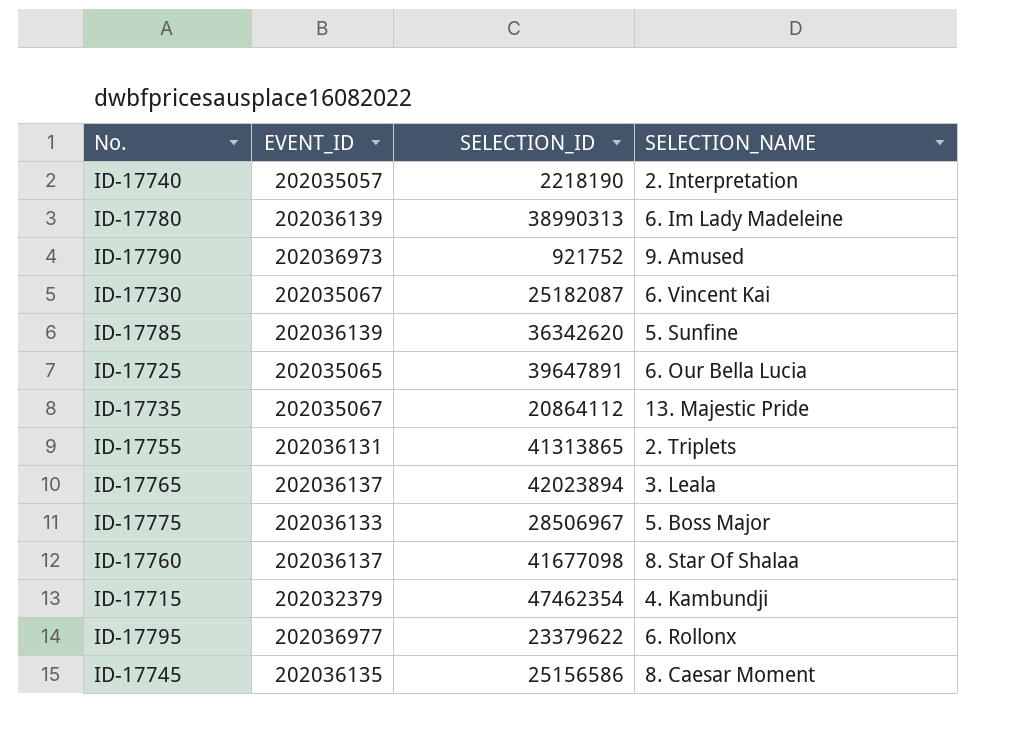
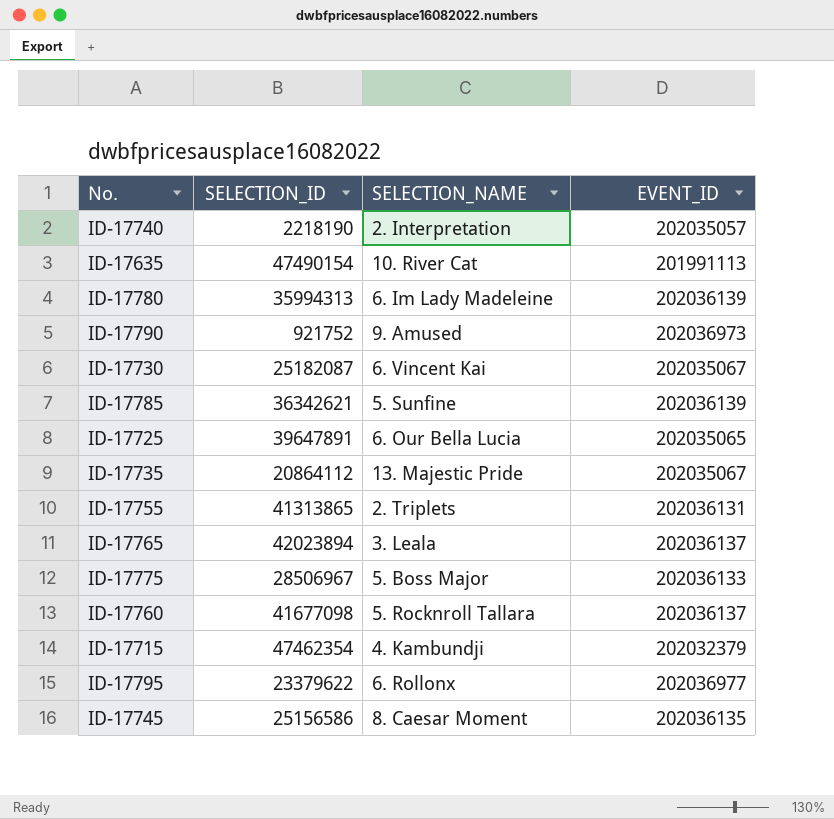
column EVENT_ID | position: 2 -> 4
row ID-17635: none -> 47490154 | 10. River Cat | 201991113
ID-17780 | SELECTION_ID: 38990313 -> 35994313
ID-17785 | SELECTION_ID: 36342620 -> 36342621
ID-17760 | SELECTION_NAME: 8. Star Of Shalaa -> 5. Rocknroll Tallara

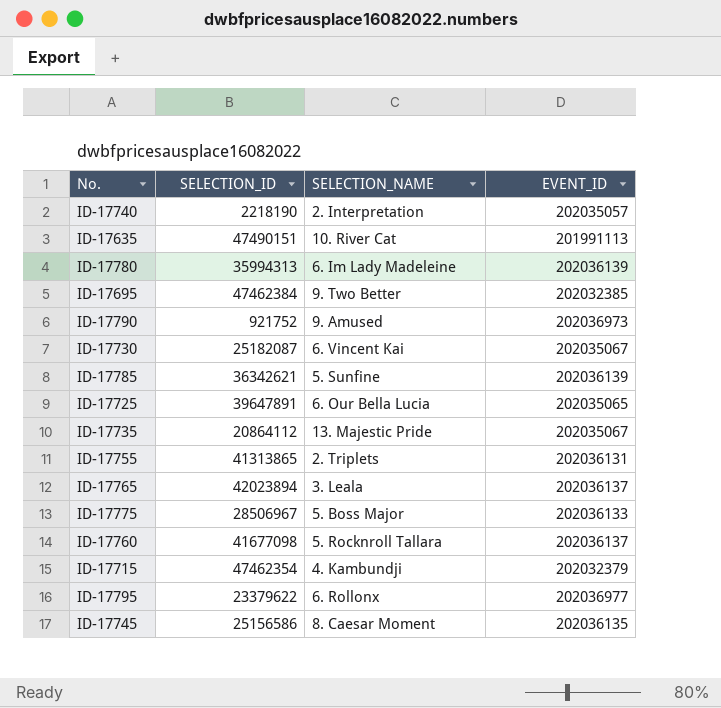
ID-17635 | SELECTION_ID: 47490154 -> 47490151
row ID-17695: none -> 47462384 | 9. Two Better | 202032385

